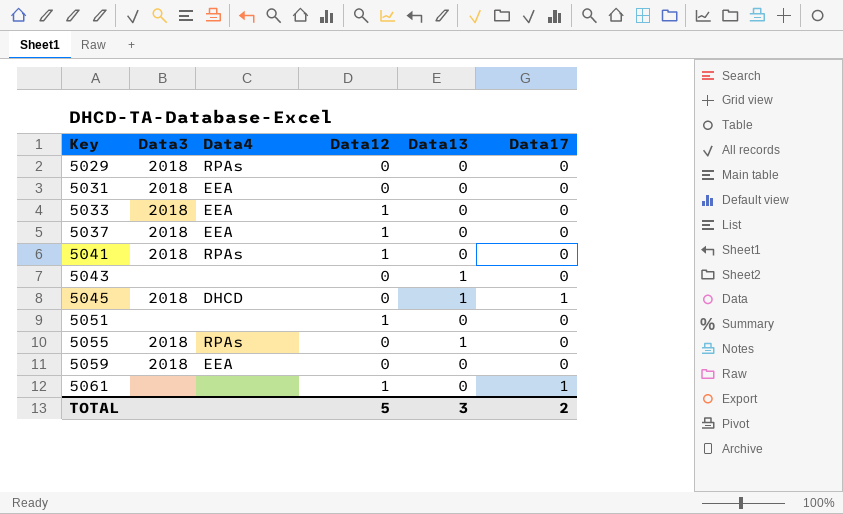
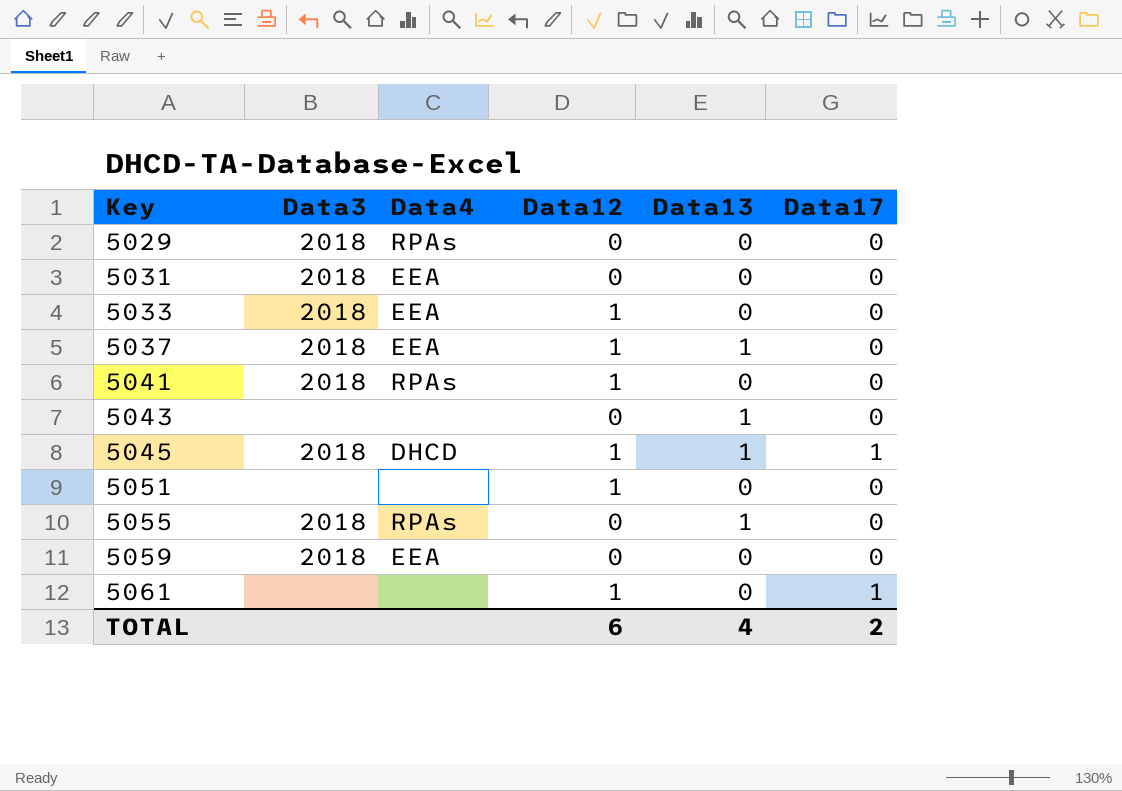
5037 | Data13: 0 -> 1
5045 | Data12: 0 -> 1
TOTAL | Data12: 5 -> 6
TOTAL | Data13: 3 -> 4

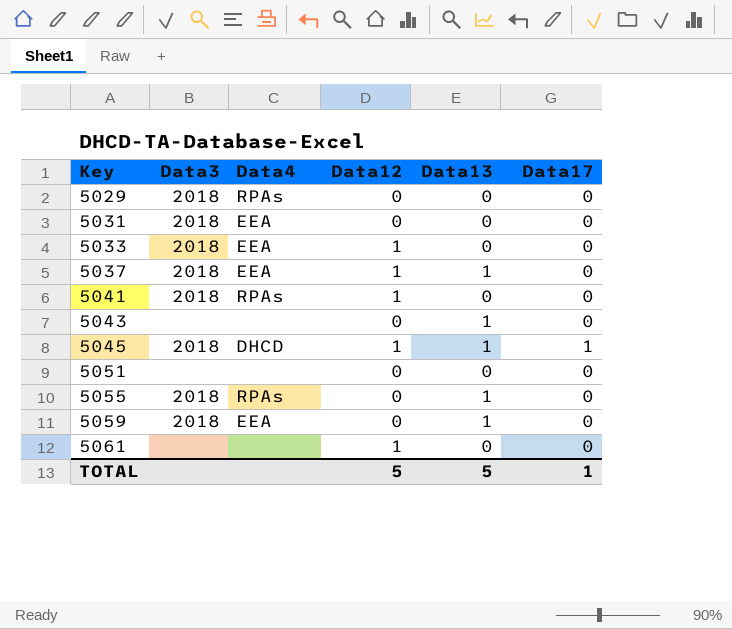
5051 | Data12: 1 -> 0
5059 | Data13: 0 -> 1
5061 | Data17: 1 -> 0
TOTAL | Data12: 6 -> 5
TOTAL | Data13: 4 -> 5
TOTAL | Data17: 2 -> 1

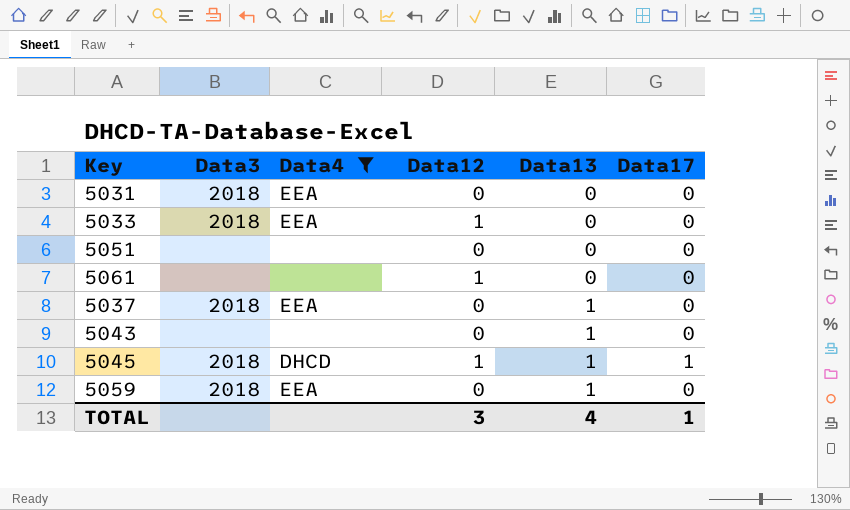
filter: none -> Data4 != RPAs
row order: Key ascending -> Data13 ascending
5037 | Data12: 1 -> 0
TOTAL | Data12: 5 -> 3
TOTAL | Data13: 5 -> 4

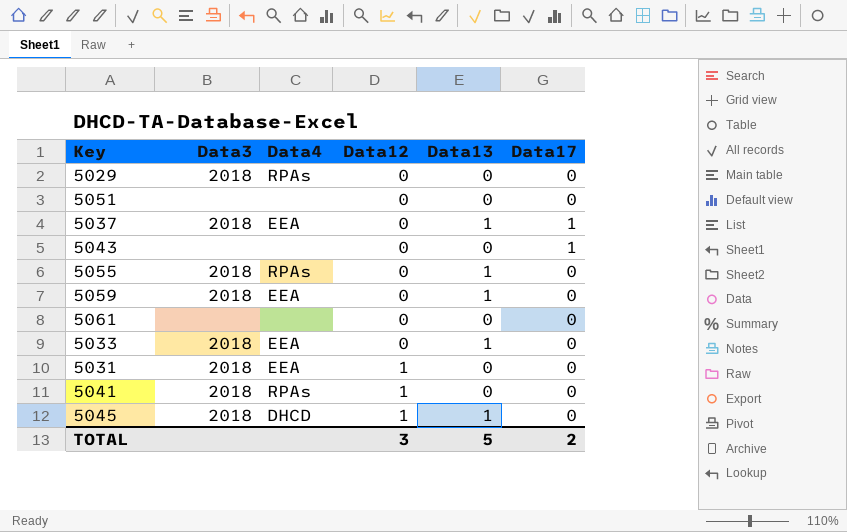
filter: Data4 != RPAs -> none
row order: Data13 ascending -> Data12 ascending
5037 | Data17: 0 -> 1
5043 | Data13: 1 -> 0
5043 | Data17: 0 -> 1
5061 | Data12: 1 -> 0
5033 | Data12: 1 -> 0
5033 | Data13: 0 -> 1
5031 | Data12: 0 -> 1
5045 | Data17: 1 -> 0
TOTAL | Data13: 4 -> 5
TOTAL | Data17: 1 -> 2

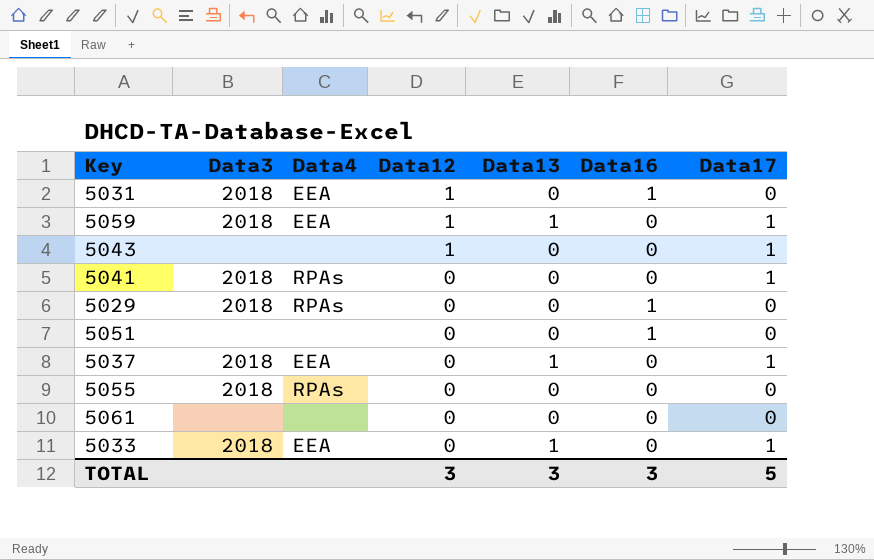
row order: Data12 ascending -> Data12 descending
column Data16 | position: none -> 6
row 5045: 2018 | DHCD | 1 | 1 | 0 -> none
5059 | Data12: 0 -> 1
5059 | Data17: 0 -> 1
5043 | Data12: 0 -> 1
5041 | Data12: 1 -> 0
5041 | Data17: 0 -> 1
5055 | Data13: 1 -> 0
5033 | Data17: 0 -> 1
TOTAL | Data13: 5 -> 3
TOTAL | Data17: 2 -> 5

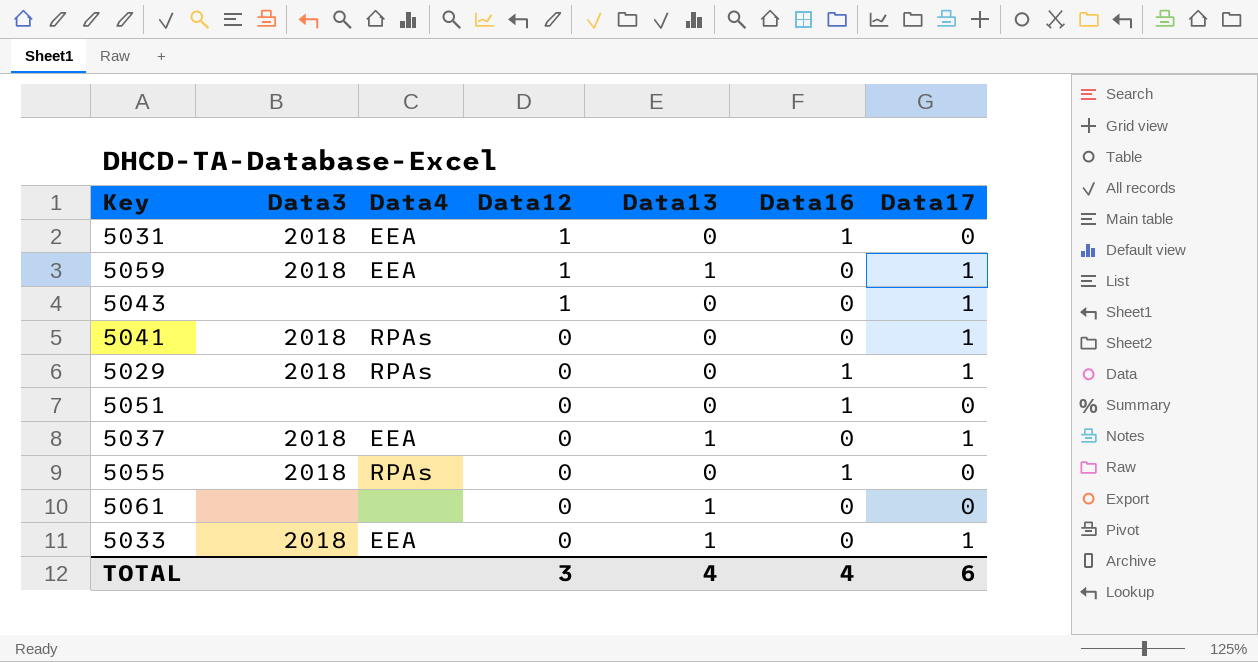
5029 | Data17: 0 -> 1
5055 | Data16: 0 -> 1
5061 | Data13: 0 -> 1
TOTAL | Data13: 3 -> 4
TOTAL | Data16: 3 -> 4
TOTAL | Data17: 5 -> 6

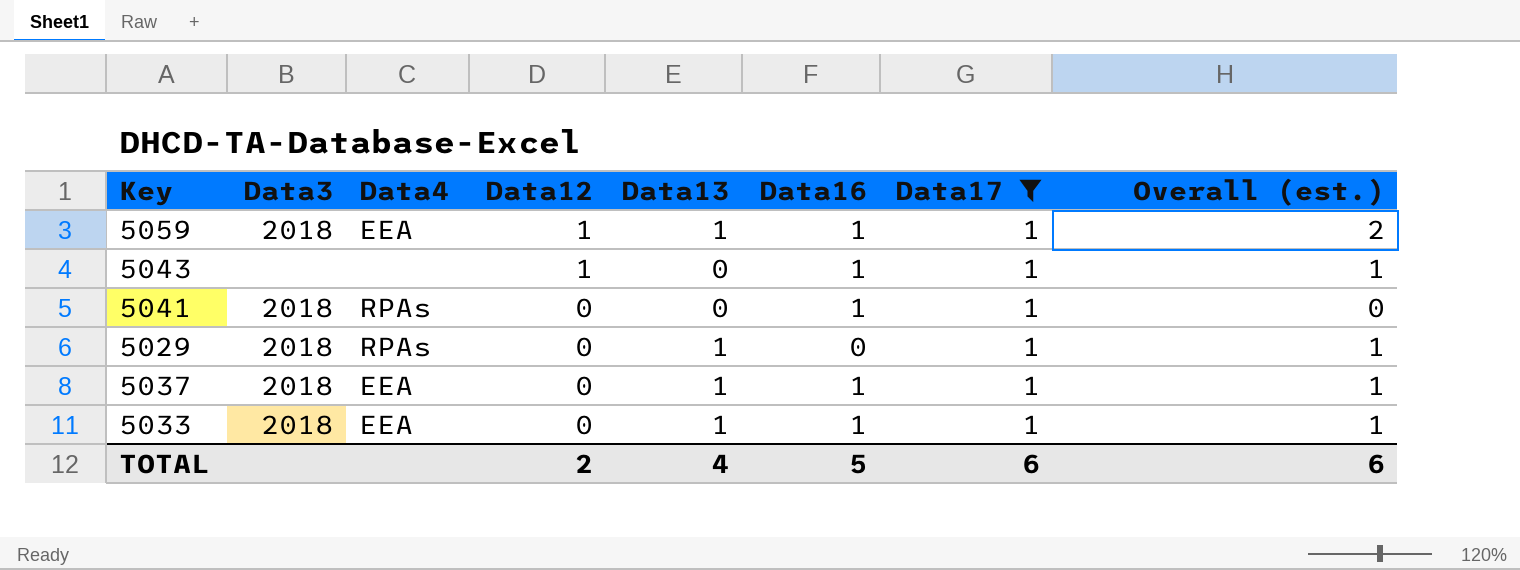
filter: none -> Data17 = 1
column Overall (est.) | formula: none -> [Data12] + [Data13]
5059 | Data16: 0 -> 1
5043 | Data16: 0 -> 1
5041 | Data16: 0 -> 1
5029 | Data13: 0 -> 1
5029 | Data16: 1 -> 0
5037 | Data16: 0 -> 1
5033 | Data16: 0 -> 1
TOTAL | Data12: 3 -> 2
TOTAL | Data16: 4 -> 5

